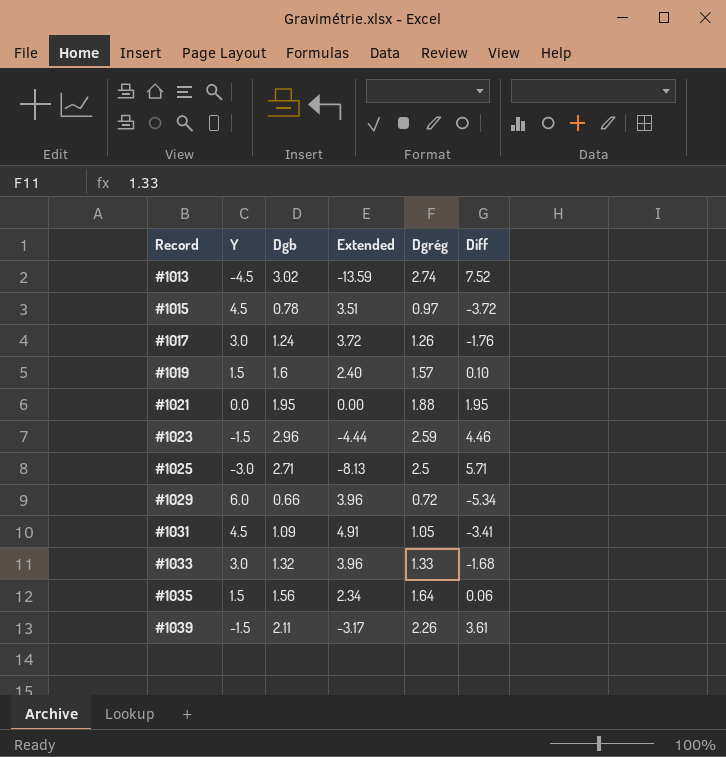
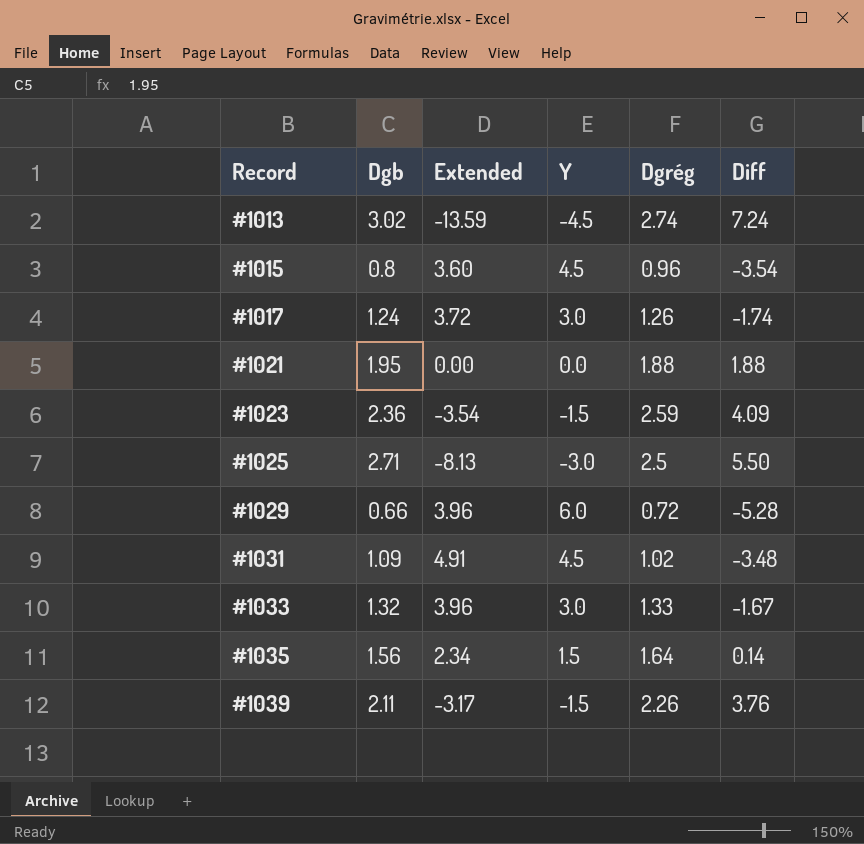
column Y | position: 2 -> 4
column Diff | formula: [Dgb] - [Y] -> [Dgrég] - [Y]
row #1019: 1.5 | 1.6 | 2.40 | 1.57 | 0.10 -> none
#1015 | Dgb: 0.78 -> 0.8
#1015 | Extended: 3.51 -> 3.60
#1015 | Dgrég: 0.97 -> 0.96
#1023 | Dgb: 2.96 -> 2.36
#1023 | Extended: -4.44 -> -3.54
#1031 | Dgrég: 1.05 -> 1.02

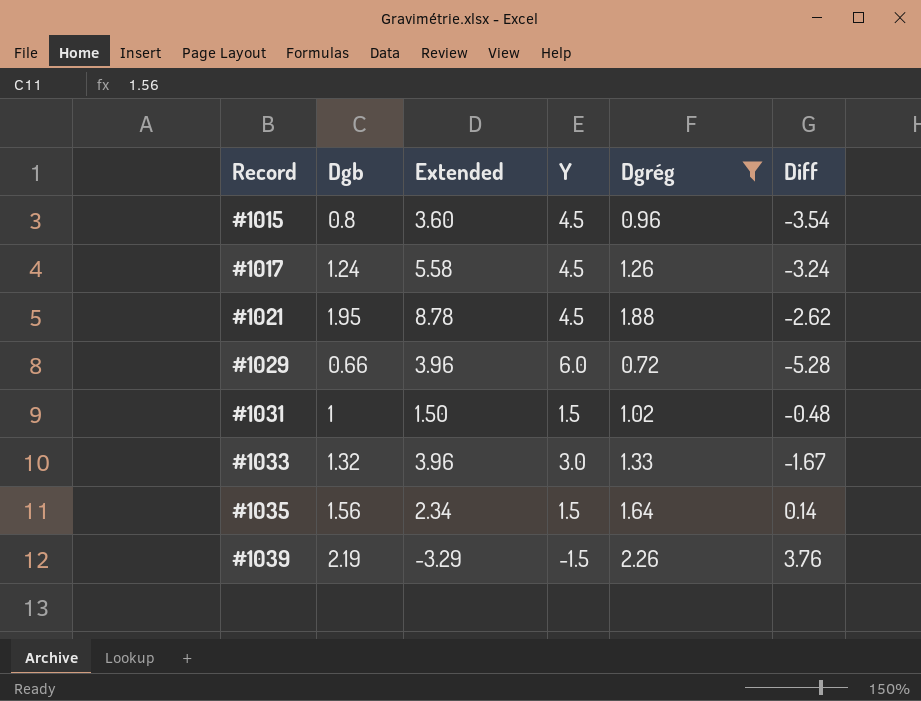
filter: none -> Dgrég <= 2.26
#1017 | Extended: 3.72 -> 5.58
#1017 | Y: 3.0 -> 4.5
#1017 | Diff: -1.74 -> -3.24
#1021 | Extended: 0.00 -> 8.78
#1021 | Y: 0.0 -> 4.5
#1021 | Diff: 1.88 -> -2.62
#1031 | Dgb: 1.09 -> 1
#1031 | Extended: 4.91 -> 1.50
#1031 | Y: 4.5 -> 1.5
#1031 | Diff: -3.48 -> -0.48
#1039 | Dgb: 2.11 -> 2.19
#1039 | Extended: -3.17 -> -3.29

